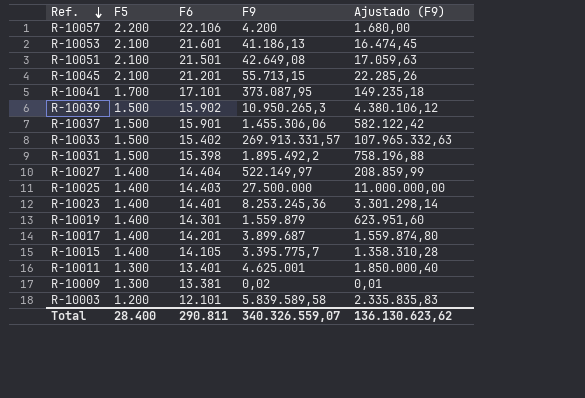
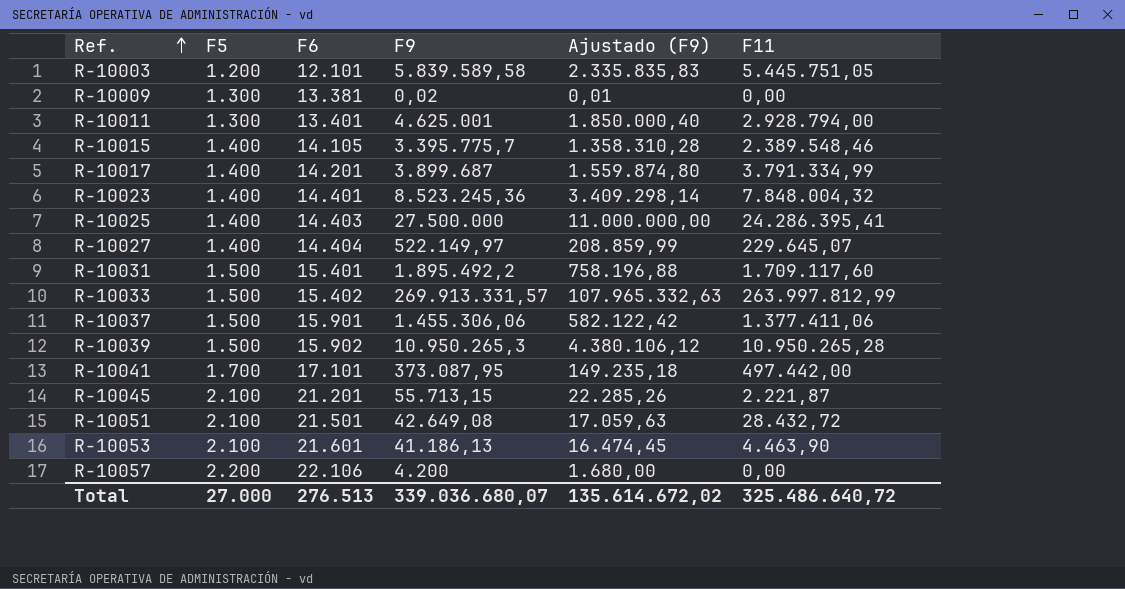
row order: Ref. descending -> Ref. ascending
column F11 | position: none -> 6
row R-10019: 1.400 | 14.301 | 1.559.879 | 623.951,60 -> none
R-10023 | F9: 8.253.245,36 -> 8.523.245,36
R-10023 | Ajustado (F9): 3.301.298,14 -> 3.409.298,14
R-10031 | F6: 15.398 -> 15.401
Total | F5: 28.400 -> 27.000
Total | F6: 290.811 -> 276.513
Total | F9: 340.326.559,07 -> 339.036.680,07
Total | Ajustado (F9): 136.130.623,62 -> 135.614.672,02

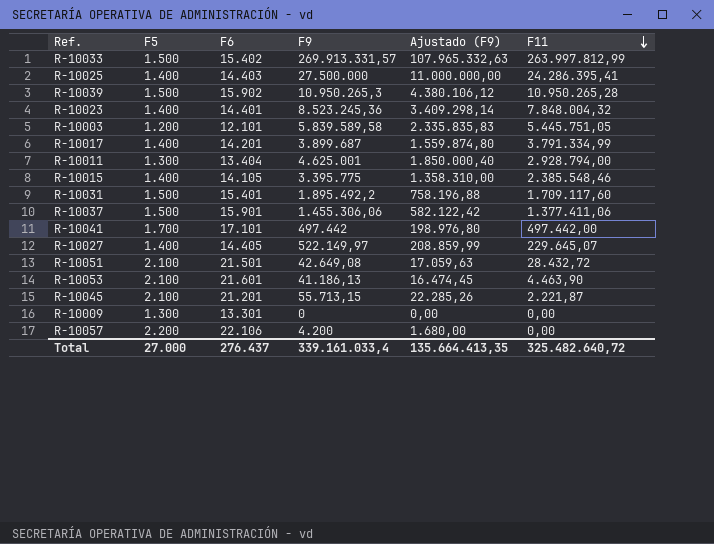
row order: Ref. ascending -> F11 descending
R-10011 | F6: 13.401 -> 13.404
R-10015 | F9: 3.395.775,7 -> 3.395.775
R-10015 | Ajustado (F9): 1.358.310,28 -> 1.358.310,00
R-10015 | F11: 2.389.548,46 -> 2.385.548,46
R-10041 | F9: 373.087,95 -> 497.442
R-10041 | Ajustado (F9): 149.235,18 -> 198.976,80
R-10027 | F6: 14.404 -> 14.405
R-10009 | F6: 13.381 -> 13.301
R-10009 | F9: 0,02 -> 0
R-10009 | Ajustado (F9): 0,01 -> 0,00
Total | F6: 276.513 -> 276.437
Total | F9: 339.036.680,07 -> 339.161.033,4
Total | Ajustado (F9): 135.614.672,02 -> 135.664.413,35
Total | F11: 325.486.640,72 -> 325.482.640,72

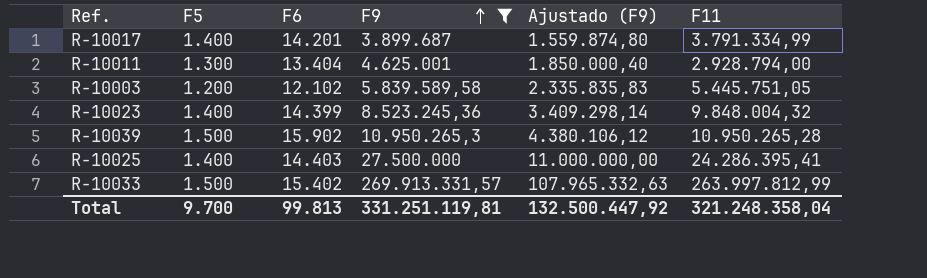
filter: none -> F9 >= 3.899.687
row order: F11 descending -> F9 ascending
R-10003 | F6: 12.101 -> 12.102
R-10023 | F6: 14.401 -> 14.399
R-10023 | F11: 7.848.004,32 -> 9.848.004,32
Total | F5: 27.000 -> 9.700
Total | F6: 276.437 -> 99.813
Total | F9: 339.161.033,4 -> 331.251.119,81
Total | Ajustado (F9): 135.664.413,35 -> 132.500.447,92
Total | F11: 325.482.640,72 -> 321.248.358,04

